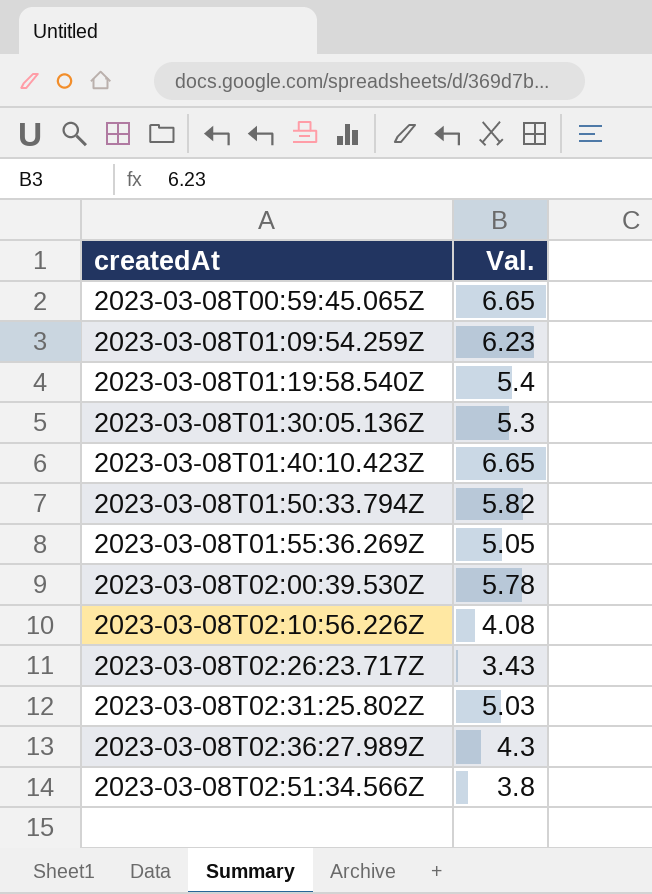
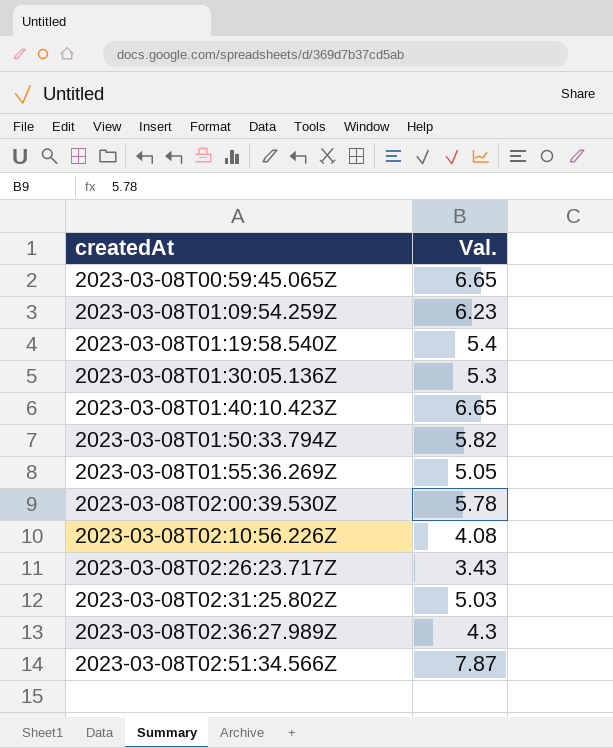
2023-03-08T02:51:34.566Z | Val.: 3.8 -> 7.87

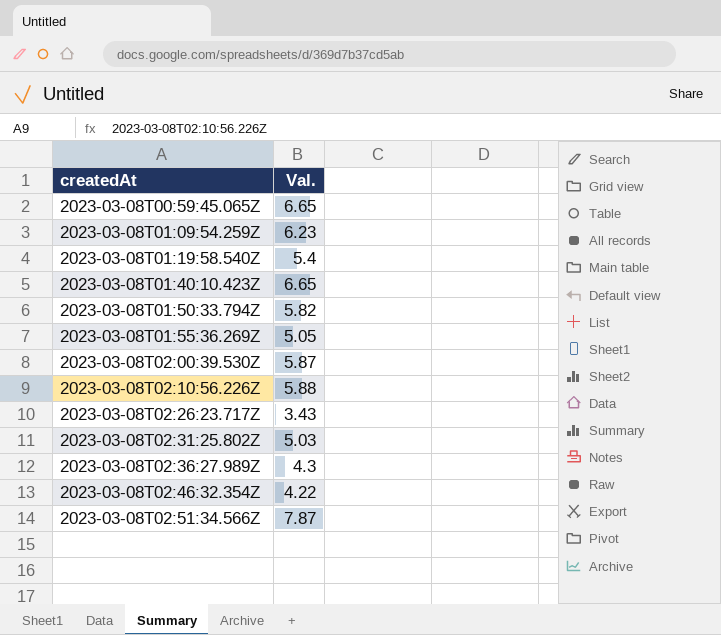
row 2023-03-08T01:30:05.136Z: 5.3 -> none
2023-03-08T02:00:39.530Z | Val.: 5.78 -> 5.87
2023-03-08T02:10:56.226Z | Val.: 4.08 -> 5.88
row 2023-03-08T02:46:32.354Z: none -> 4.22

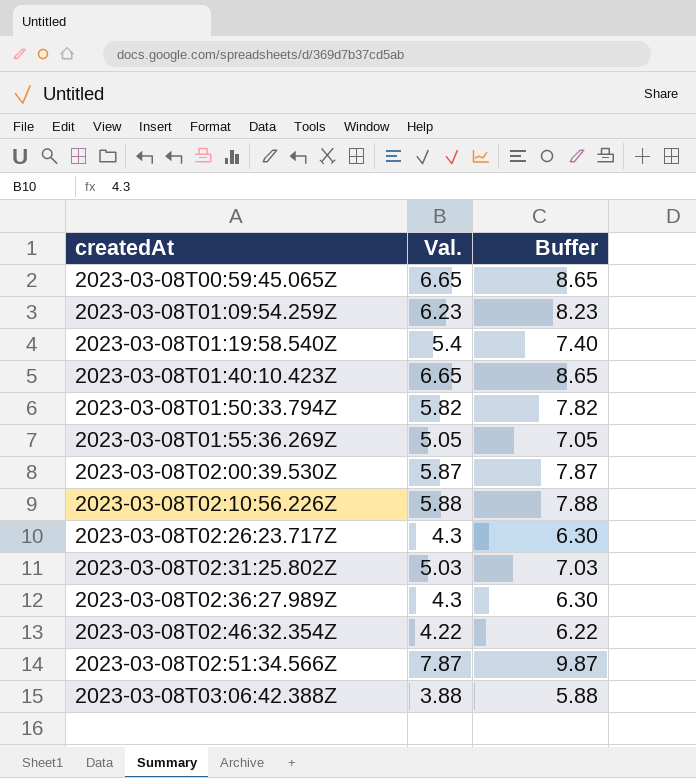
column Buffer | formula: none -> [Val.] + 2
2023-03-08T02:26:23.717Z | Val.: 3.43 -> 4.3
row 2023-03-08T03:06:42.388Z: none -> 3.88 | 5.88

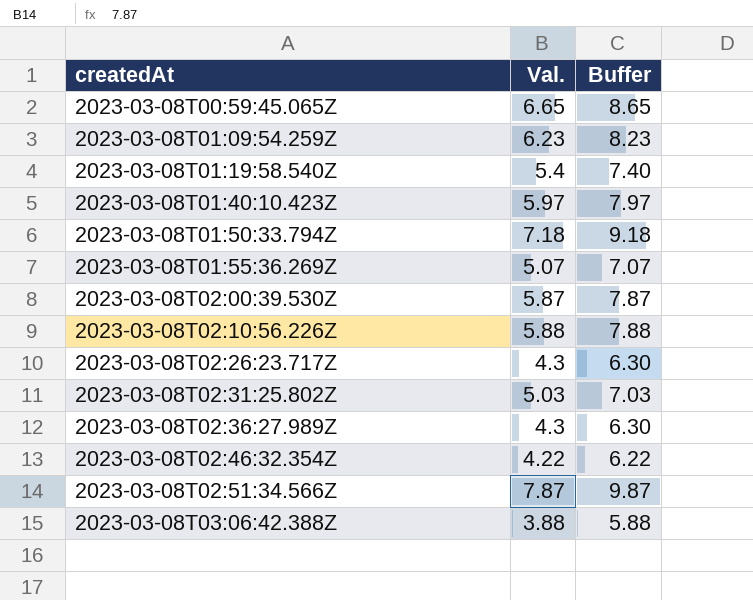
2023-03-08T01:40:10.423Z | Val.: 6.65 -> 5.97
2023-03-08T01:40:10.423Z | Buffer: 8.65 -> 7.97
2023-03-08T01:50:33.794Z | Val.: 5.82 -> 7.18
2023-03-08T01:50:33.794Z | Buffer: 7.82 -> 9.18
2023-03-08T01:55:36.269Z | Val.: 5.05 -> 5.07
2023-03-08T01:55:36.269Z | Buffer: 7.05 -> 7.07

